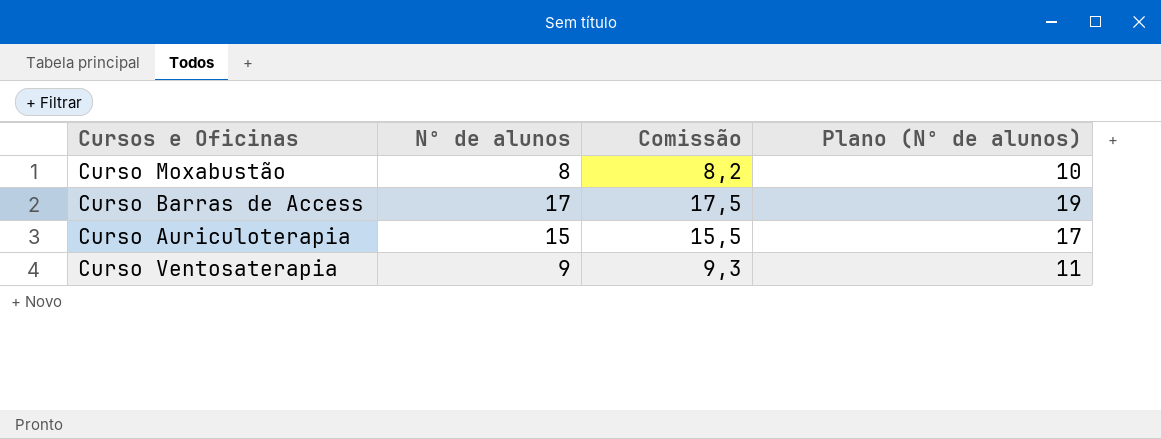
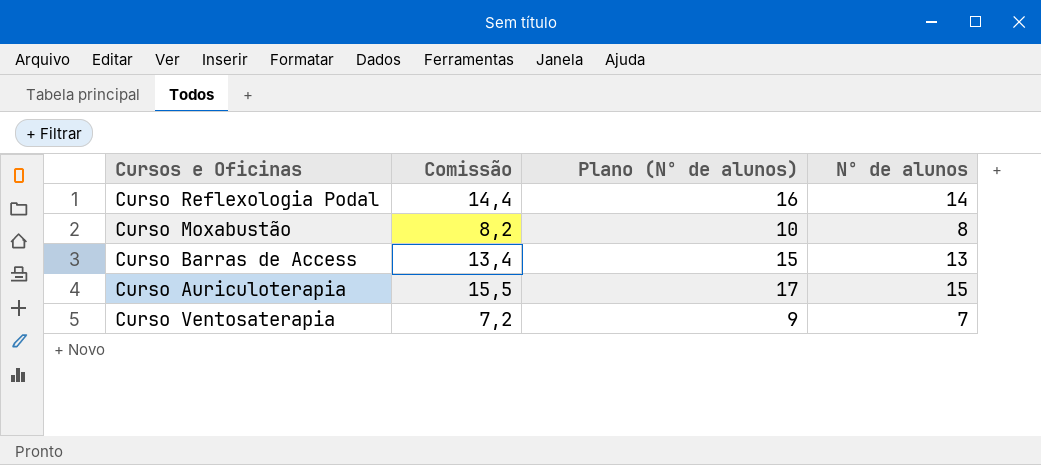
column Nº de alunos | position: 2 -> 4
row Curso Reflexologia Podal: none -> 14,4 | 16 | 14
Curso Barras de Access | Comissão: 17,5 -> 13,4
Curso Barras de Access | Plano (Nº de alunos): 19 -> 15
Curso Barras de Access | Nº de alunos: 17 -> 13
Curso Ventosaterapia | Comissão: 9,3 -> 7,2
Curso Ventosaterapia | Plano (Nº de alunos): 11 -> 9
Curso Ventosaterapia | Nº de alunos: 9 -> 7

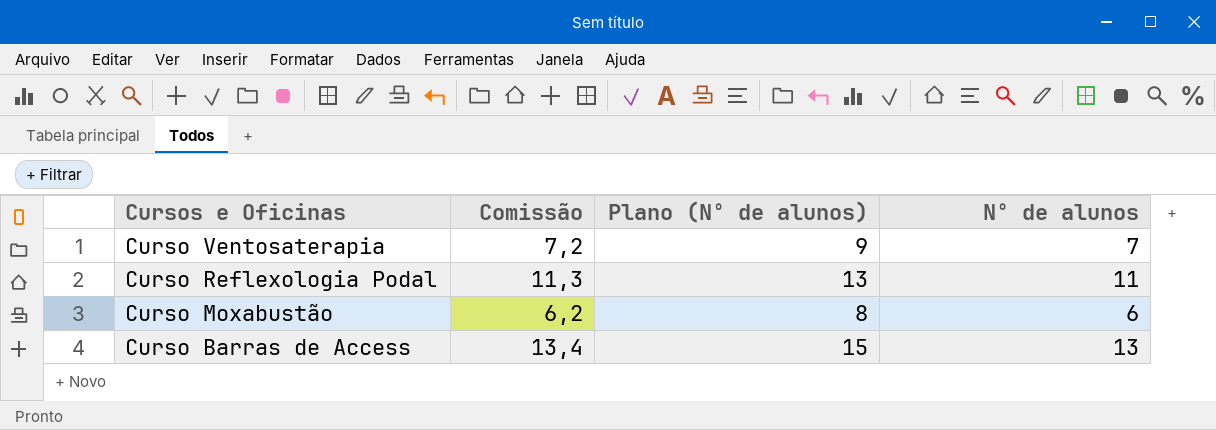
row order: none -> Cursos e Oficinas descending
row Curso Auriculoterapia: 15,5 | 17 | 15 -> none
Curso Reflexologia Podal | Comissão: 14,4 -> 11,3
Curso Reflexologia Podal | Plano (Nº de alunos): 16 -> 13
Curso Reflexologia Podal | Nº de alunos: 14 -> 11
Curso Moxabustão | Comissão: 8,2 -> 6,2
Curso Moxabustão | Plano (Nº de alunos): 10 -> 8
Curso Moxabustão | Nº de alunos: 8 -> 6

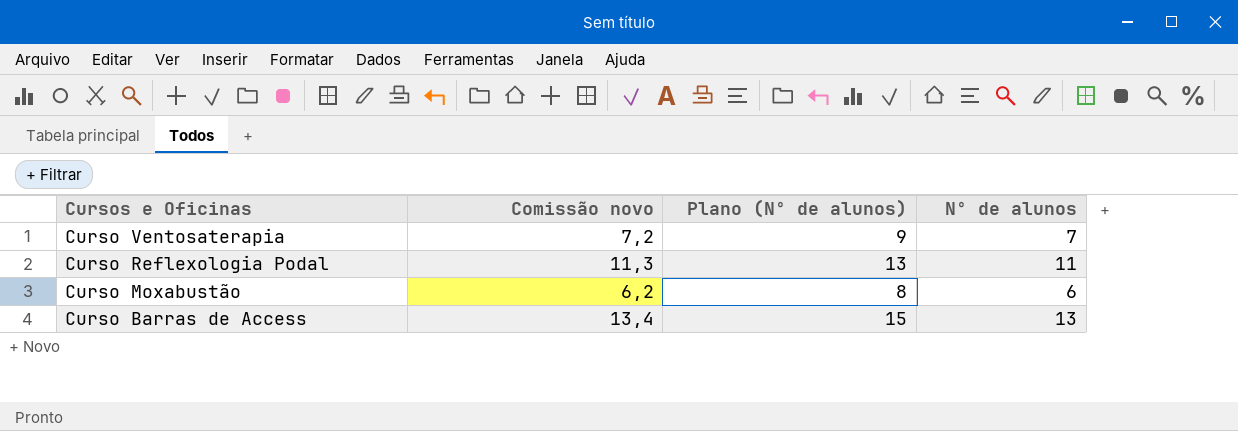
column name: Comissão -> Comissão novo

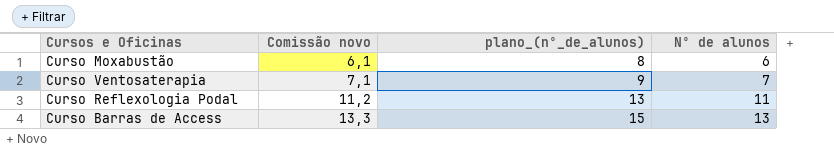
row order: Cursos e Oficinas descending -> Comissão novo ascending
column Comissão novo | formula: [Nº de alunos] * 1,03 -> [Nº de alunos] * 1,02
column name: Plano (Nº de alunos) -> plano_(nº_de_alunos)

